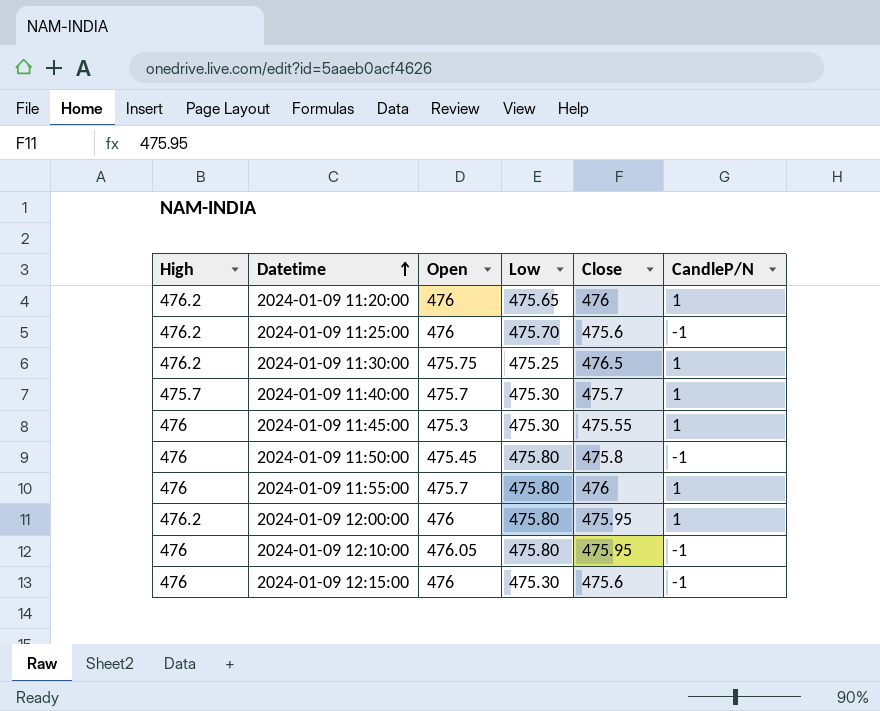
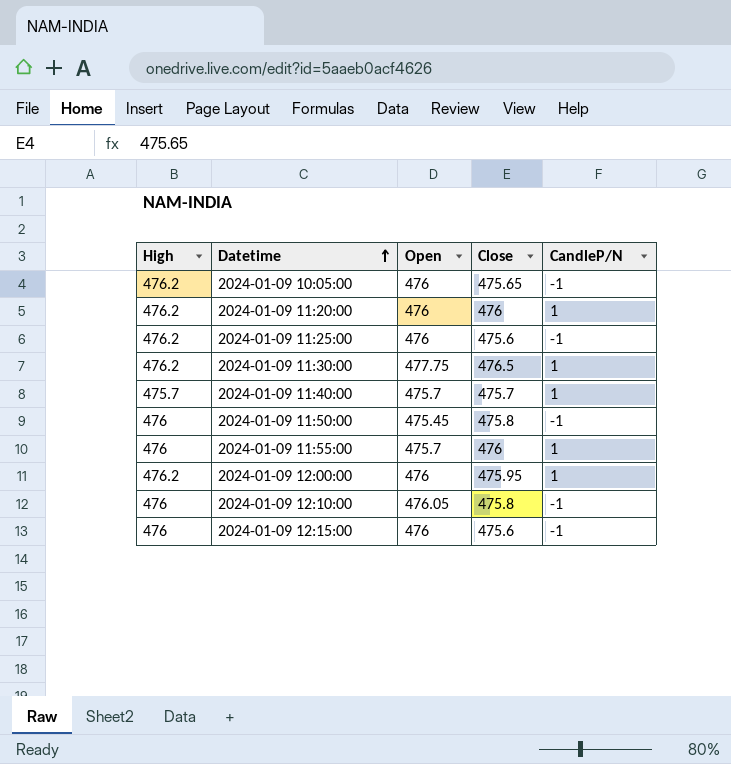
column Low | position: 4 -> none
row 2024-01-09 11:45:00: 476 | 475.3 | 475.30 | 475.55 | 1 -> none
row 2024-01-09 10:05:00: none -> 476.2 | 476 | 475.65 | -1
2024-01-09 11:30:00 | Open: 475.75 -> 477.75
2024-01-09 12:10:00 | Close: 475.95 -> 475.8

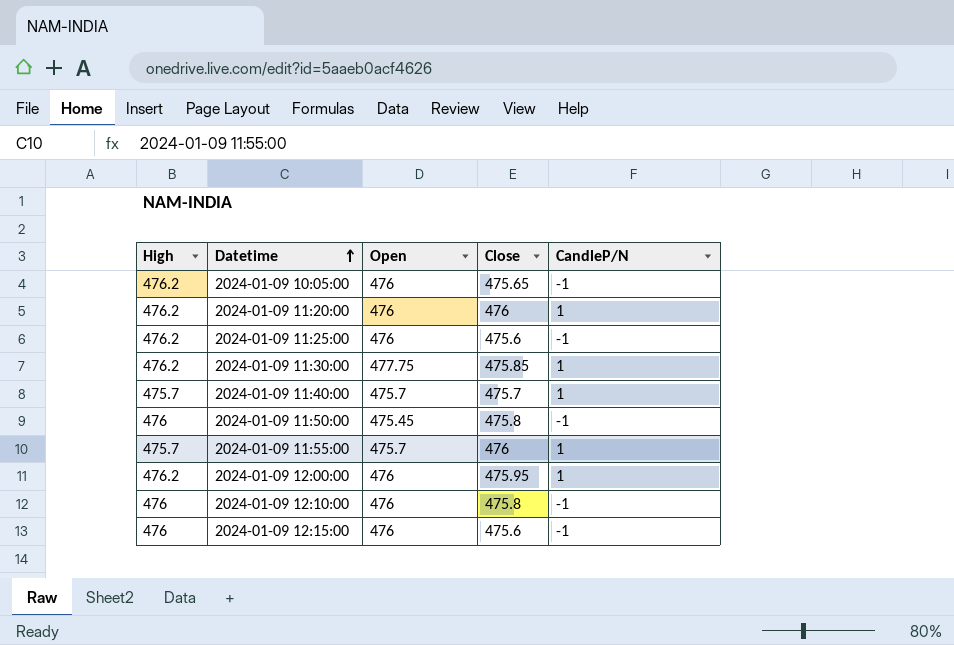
2024-01-09 11:30:00 | Close: 476.5 -> 475.85
2024-01-09 11:55:00 | High: 476 -> 475.7
2024-01-09 12:10:00 | Open: 476.05 -> 476

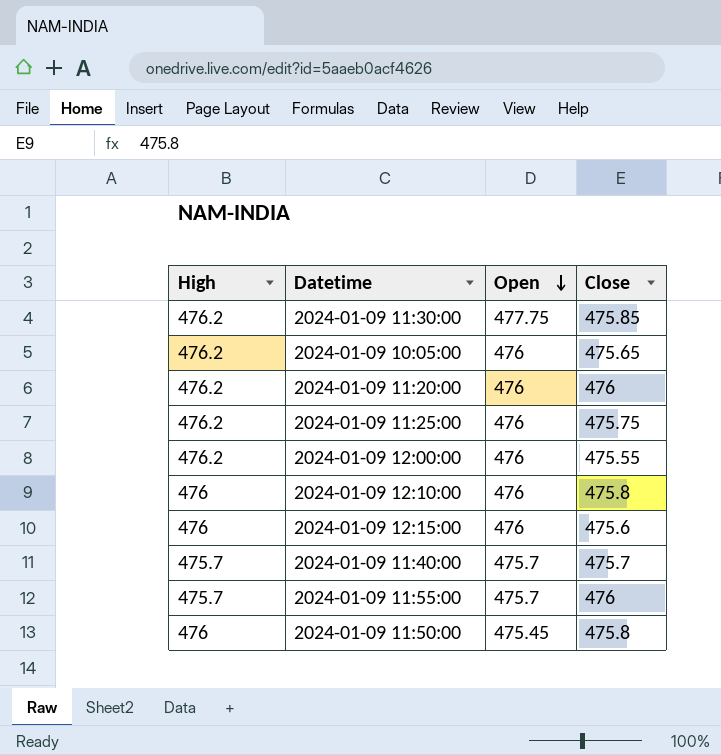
row order: Datetime ascending -> Open descending
column CandleP/N | position: 5 -> none
2024-01-09 11:25:00 | Close: 475.6 -> 475.75
2024-01-09 12:00:00 | Close: 475.95 -> 475.55

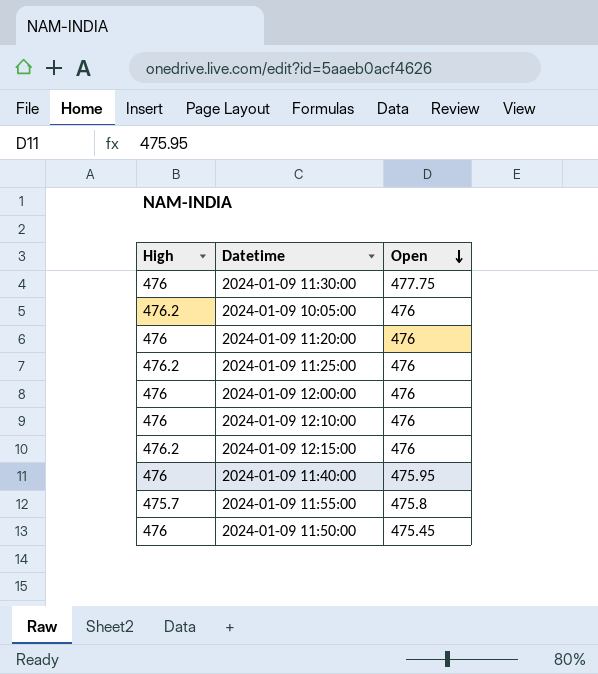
column Close | position: 4 -> none
2024-01-09 11:30:00 | High: 476.2 -> 476
2024-01-09 11:20:00 | High: 476.2 -> 476
2024-01-09 12:00:00 | High: 476.2 -> 476
2024-01-09 12:15:00 | High: 476 -> 476.2
2024-01-09 11:40:00 | High: 475.7 -> 476
2024-01-09 11:40:00 | Open: 475.7 -> 475.95
2024-01-09 11:55:00 | Open: 475.7 -> 475.8

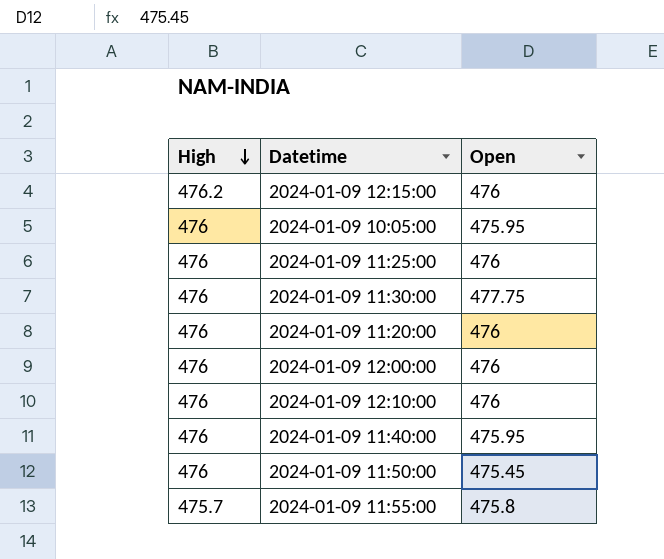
row order: Open descending -> High descending
2024-01-09 10:05:00 | High: 476.2 -> 476
2024-01-09 10:05:00 | Open: 476 -> 475.95
2024-01-09 11:25:00 | High: 476.2 -> 476

